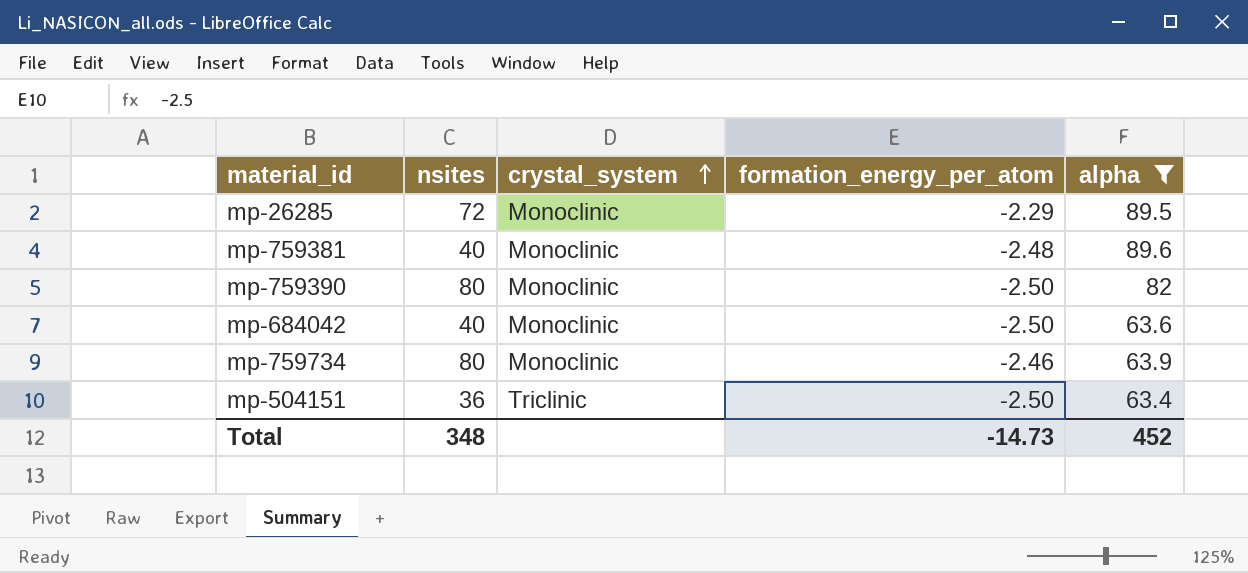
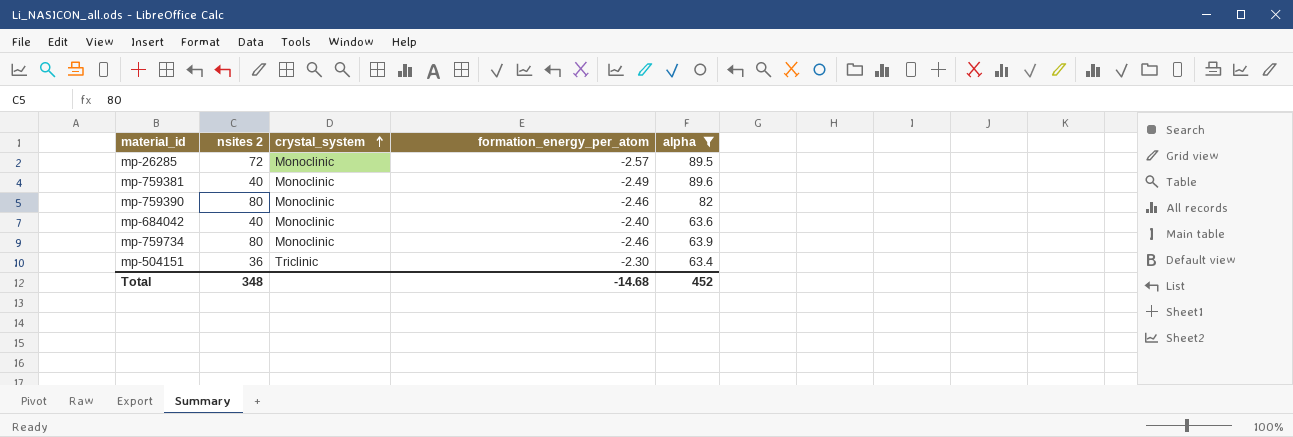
column name: nsites -> nsites 2
mp-26285 | formation_energy_per_atom: -2.29 -> -2.57
mp-759381 | formation_energy_per_atom: -2.48 -> -2.49
mp-759390 | formation_energy_per_atom: -2.50 -> -2.46
mp-684042 | formation_energy_per_atom: -2.50 -> -2.40
mp-504151 | formation_energy_per_atom: -2.50 -> -2.30
Total | formation_energy_per_atom: -14.73 -> -14.68

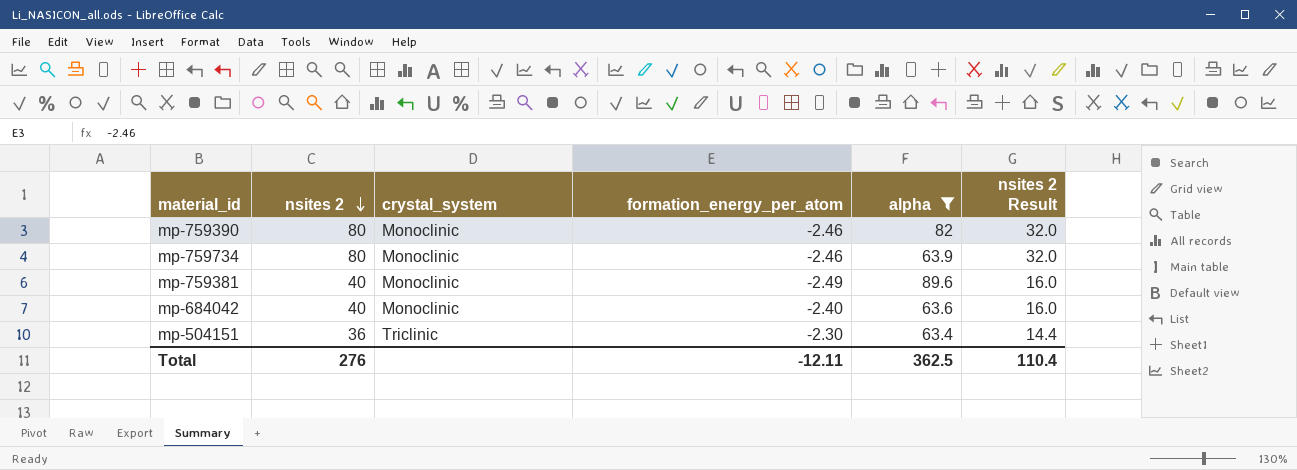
row order: crystal_system ascending -> nsites 2 descending
column nsites 2 Result | formula: none -> [nsites 2] * 0.4
row mp-26285: 72 | Monoclinic | -2.57 | 89.5 -> none
Total | nsites 2: 348 -> 276
Total | formation_energy_per_atom: -14.68 -> -12.11
Total | alpha: 452 -> 362.5

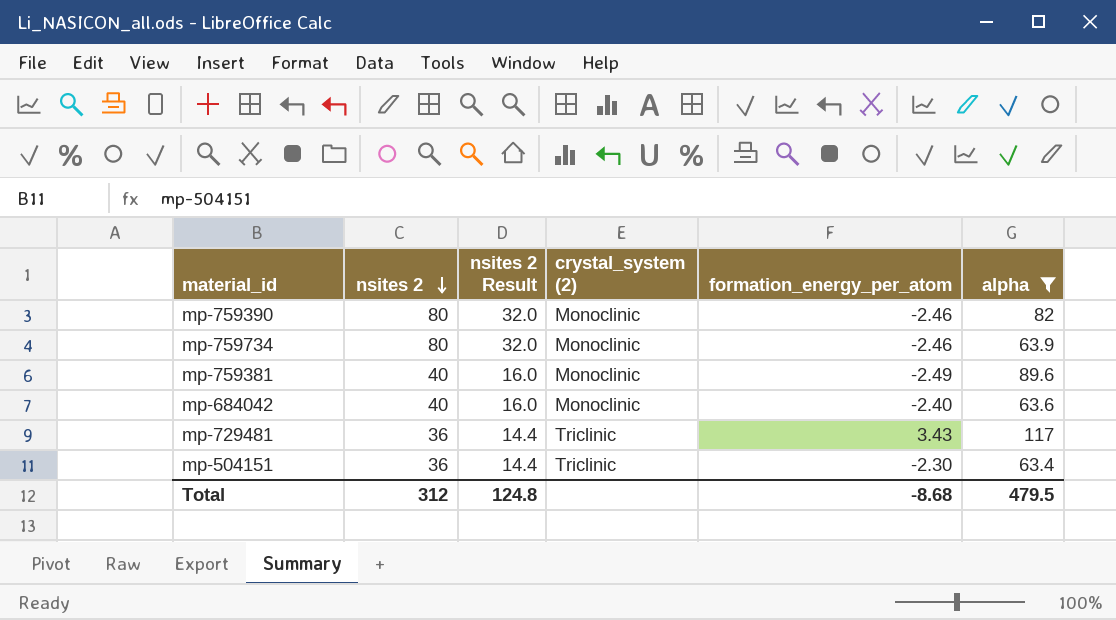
column nsites 2 Result | position: 6 -> 3
column name: crystal_system -> crystal_system (2)
row mp-729481: none -> 36 | 14.4 | Triclinic | 3.43 | 117
Total | nsites 2: 276 -> 312
Total | nsites 2 Result: 110.4 -> 124.8
Total | formation_energy_per_atom: -12.11 -> -8.68
Total | alpha: 362.5 -> 479.5

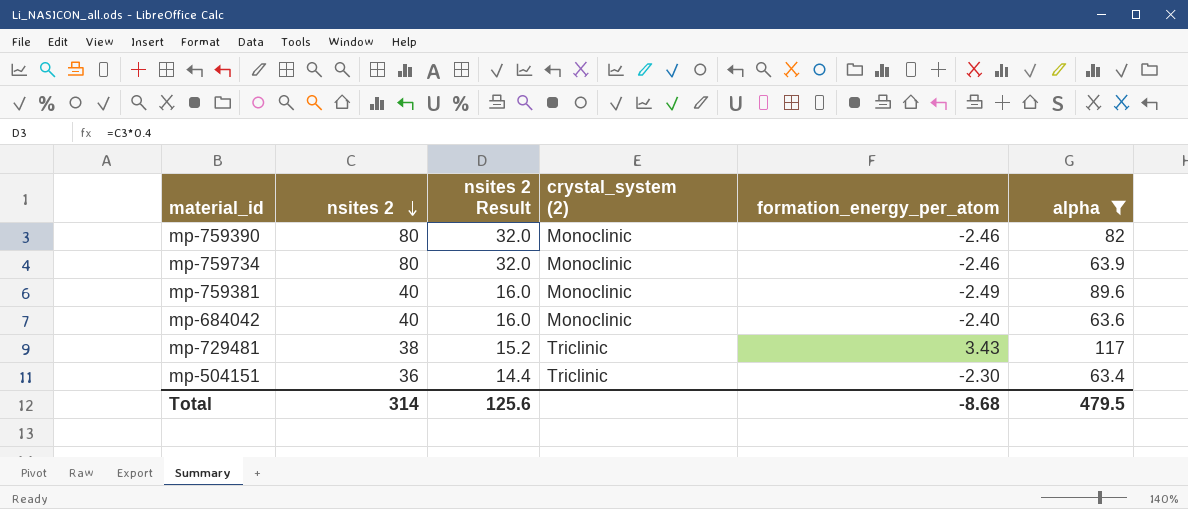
mp-729481 | nsites 2: 36 -> 38
mp-729481 | nsites 2 Result: 14.4 -> 15.2
Total | nsites 2: 312 -> 314
Total | nsites 2 Result: 124.8 -> 125.6

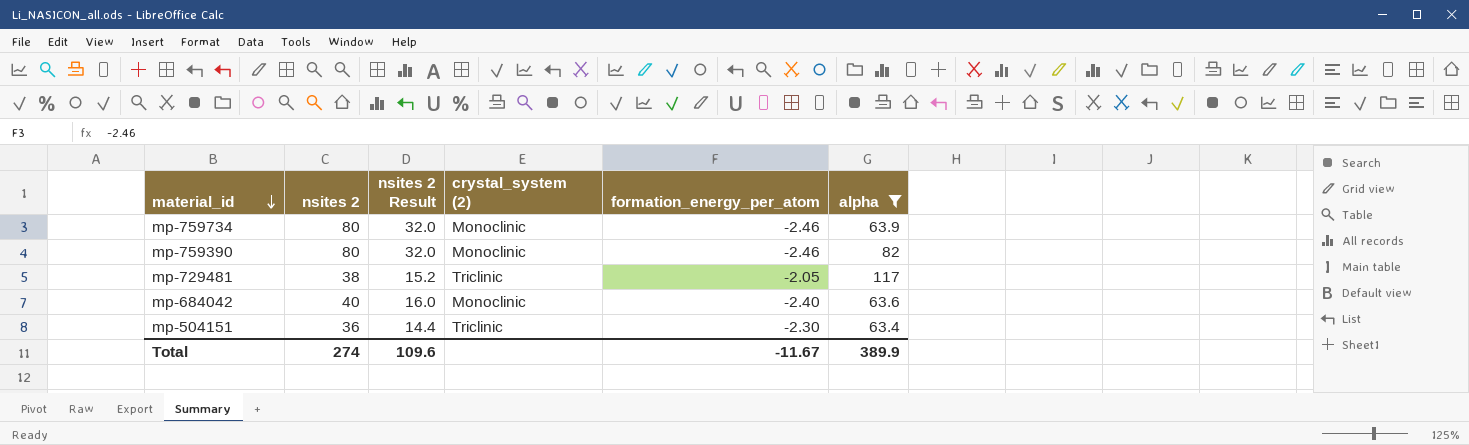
row order: nsites 2 descending -> material_id descending
row mp-759381: 40 | 16.0 | Monoclinic | -2.49 | 89.6 -> none
mp-729481 | formation_energy_per_atom: 3.43 -> -2.05
Total | nsites 2: 314 -> 274
Total | nsites 2 Result: 125.6 -> 109.6
Total | formation_energy_per_atom: -8.68 -> -11.67
Total | alpha: 479.5 -> 389.9

